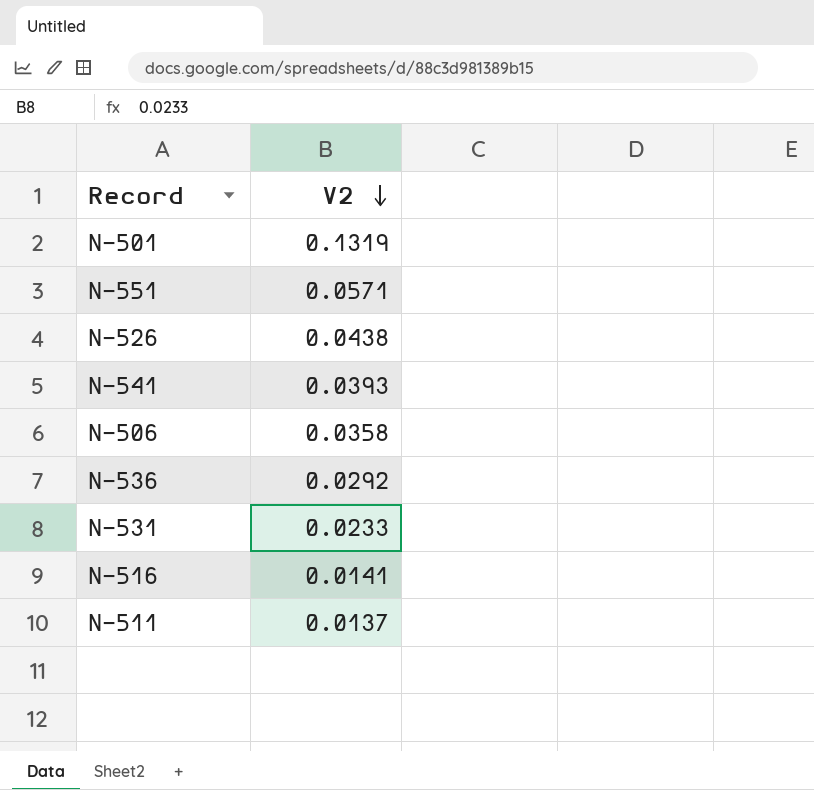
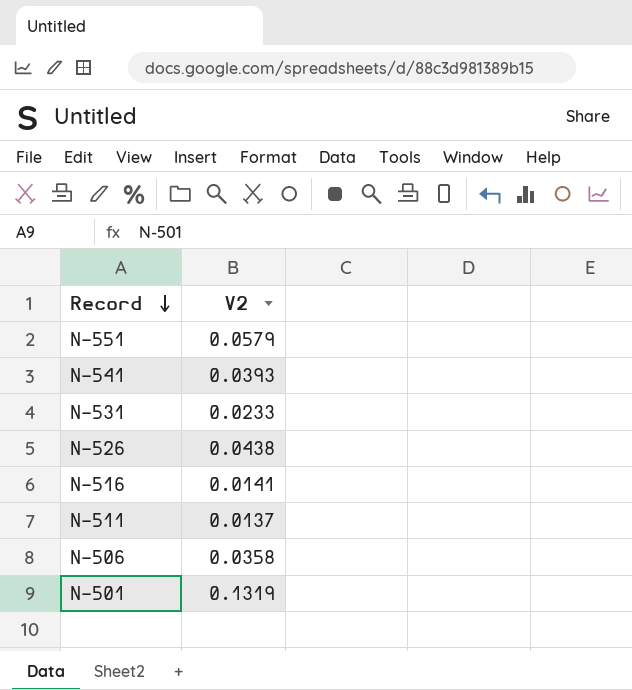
row order: V2 descending -> Record descending
row N-536: 0.0292 -> none
N-551 | V2: 0.0571 -> 0.0579

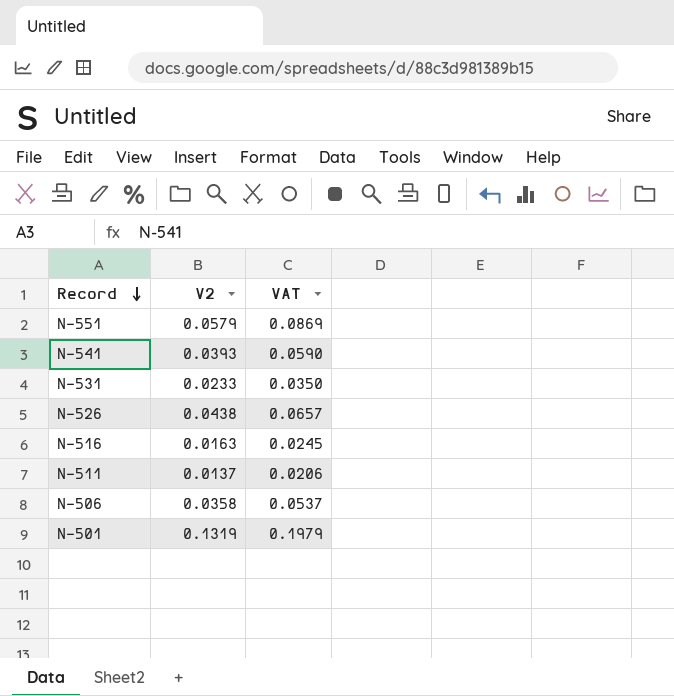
column VAT | formula: none -> [V2] * 1.5
N-516 | V2: 0.0141 -> 0.0163

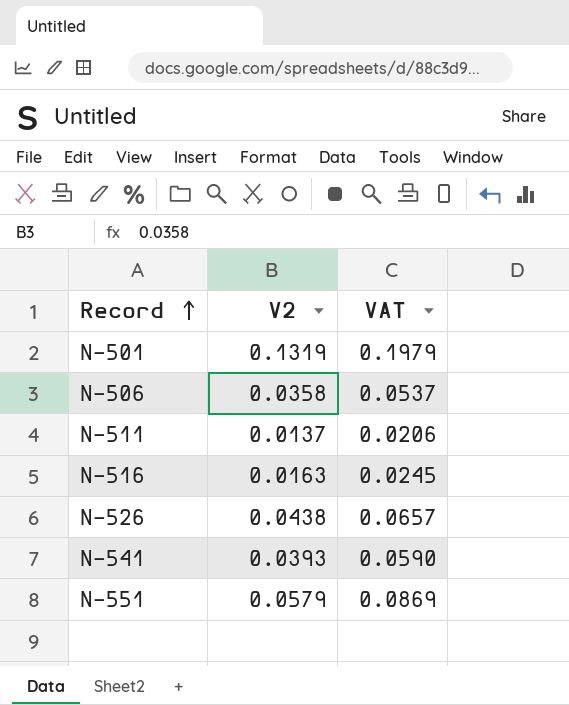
row order: Record descending -> Record ascending
row N-531: 0.0233 | 0.0350 -> none

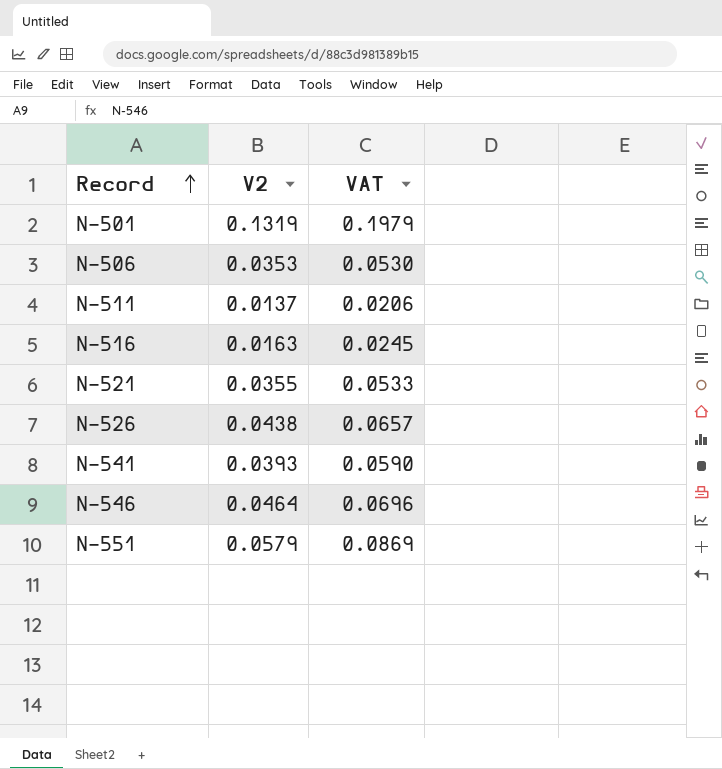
N-506 | V2: 0.0358 -> 0.0353
N-506 | VAT: 0.0537 -> 0.0530
row N-521: none -> 0.0355 | 0.0533
row N-546: none -> 0.0464 | 0.0696

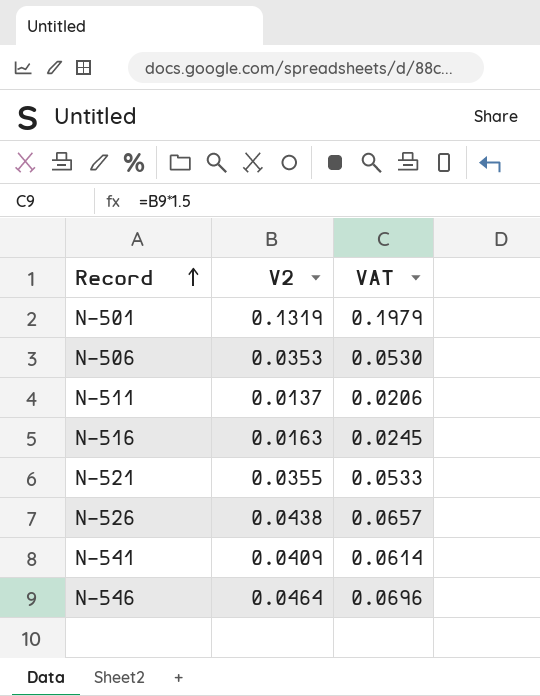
row N-551: 0.0579 | 0.0869 -> none
N-541 | V2: 0.0393 -> 0.0409
N-541 | VAT: 0.0590 -> 0.0614

